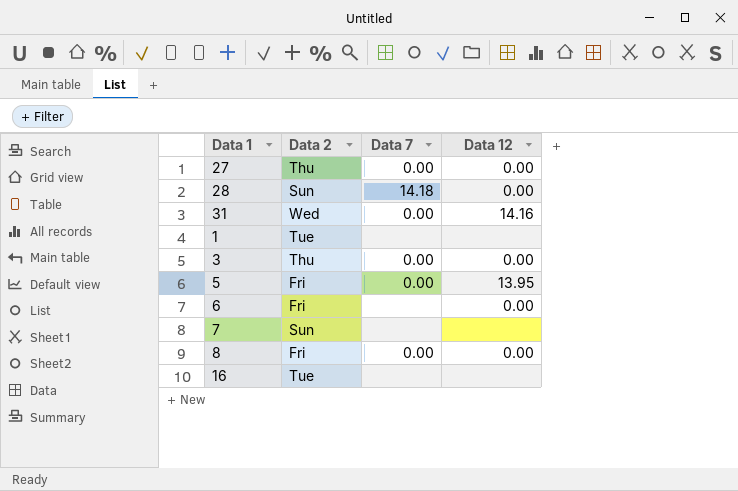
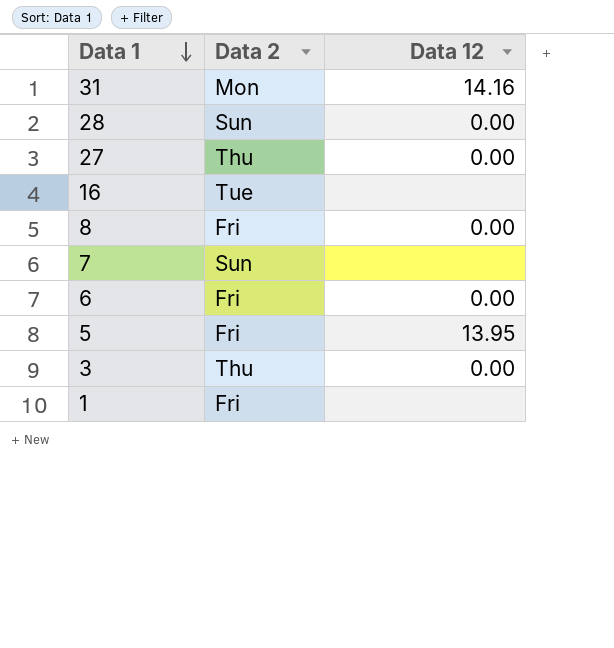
row order: none -> Data 1 descending
column Data 7 | position: 3 -> none
31 | Data 2: Wed -> Mon
1 | Data 2: Tue -> Fri

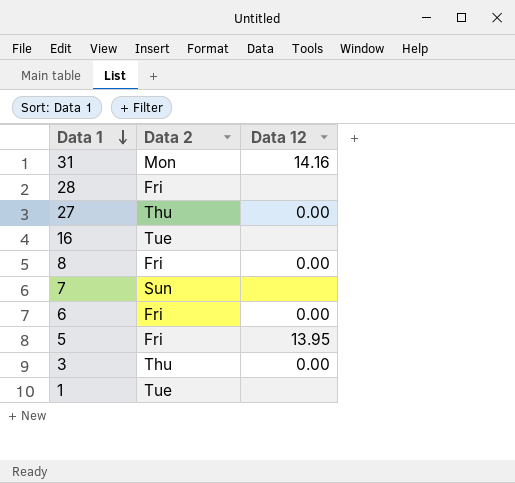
28 | Data 2: Sun -> Fri
28 | Data 12: 0.00 -> none
1 | Data 2: Fri -> Tue

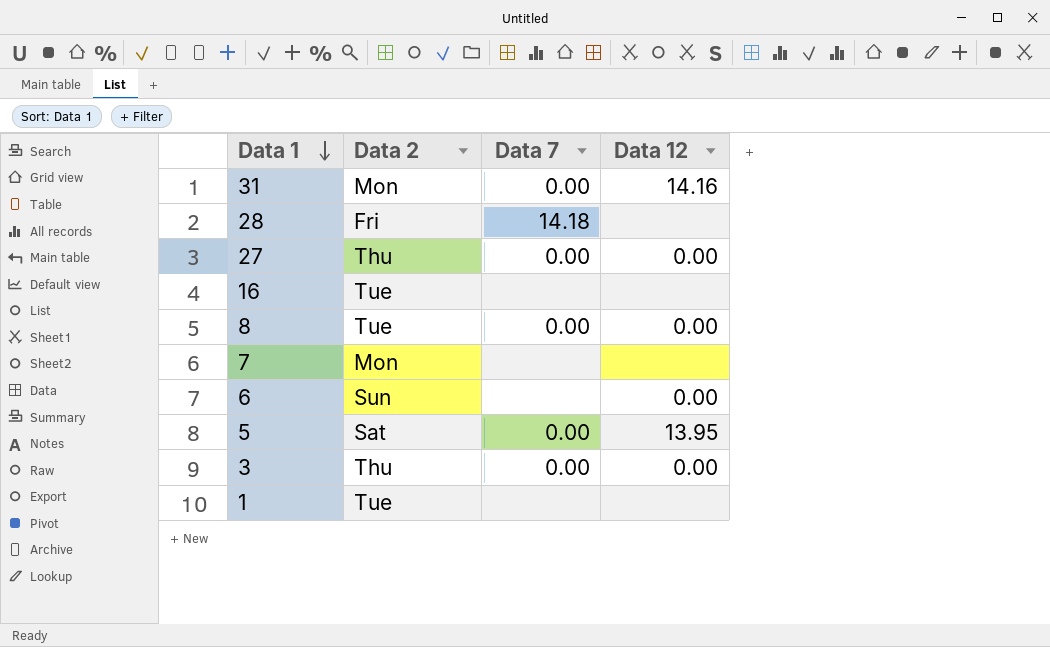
column Data 7 | position: none -> 3
8 | Data 2: Fri -> Tue
7 | Data 2: Sun -> Mon
6 | Data 2: Fri -> Sun
5 | Data 2: Fri -> Sat

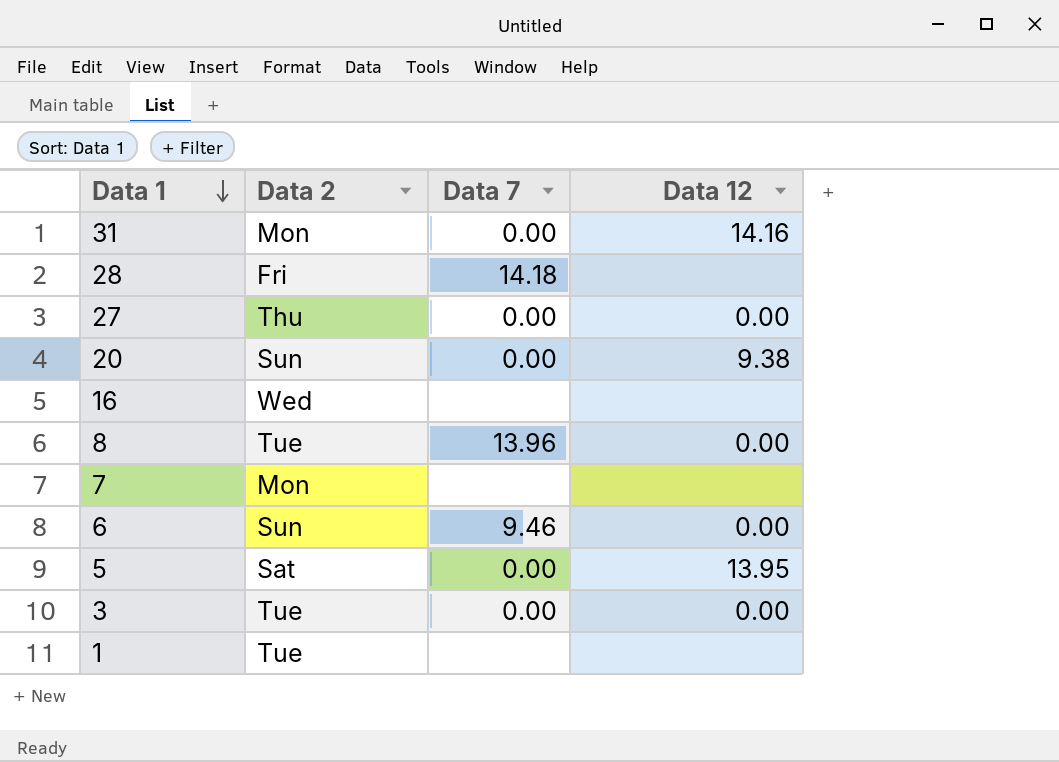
row 20: none -> Sun | 0.00 | 9.38
16 | Data 2: Tue -> Wed
8 | Data 7: 0.00 -> 13.96
6 | Data 7: none -> 9.46
3 | Data 2: Thu -> Tue

